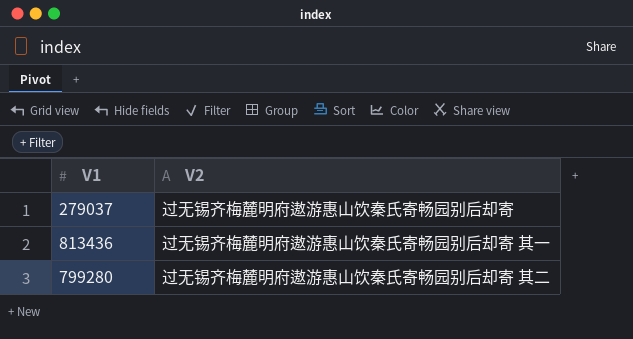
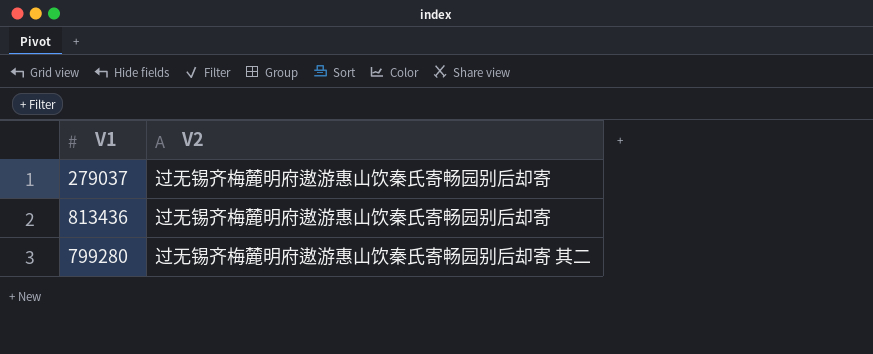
813436 | V2: 过无锡齐梅麓明府遨游惠山饮秦氏寄畅园别后却寄 其一 -> 过无锡齐梅麓明府遨游惠山饮秦氏寄畅园别后却寄

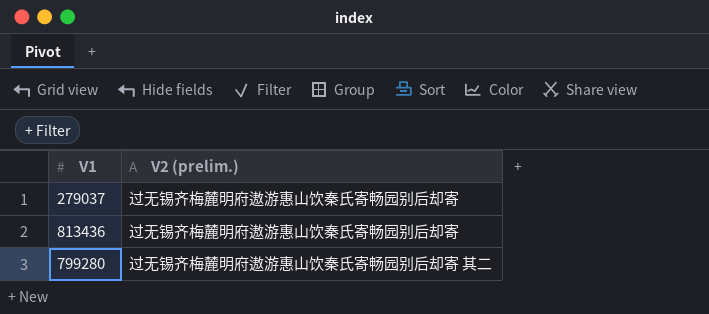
column name: V2 -> V2 (prelim.)

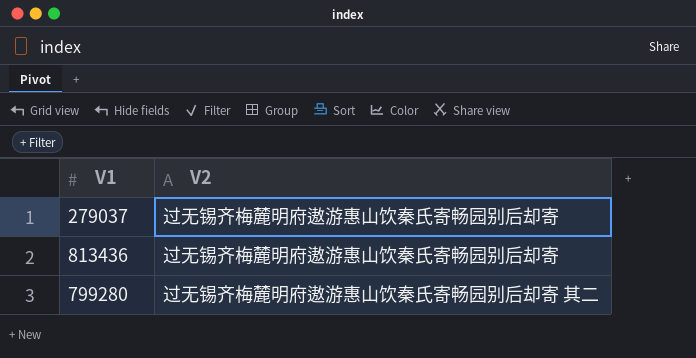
column name: V2 (prelim.) -> V2

